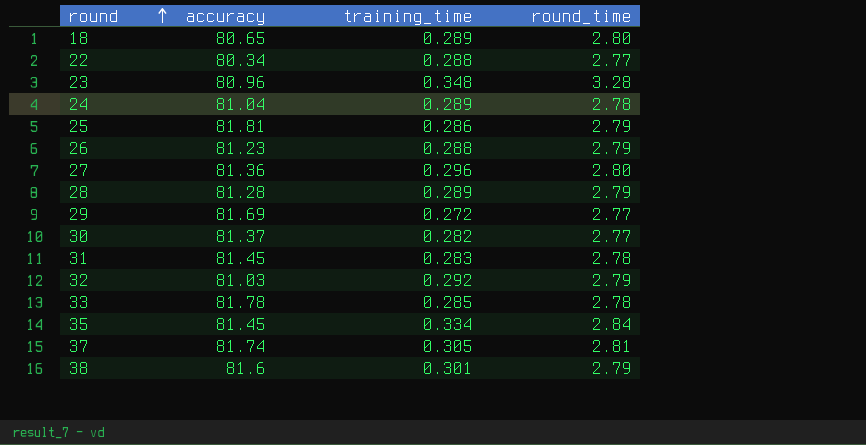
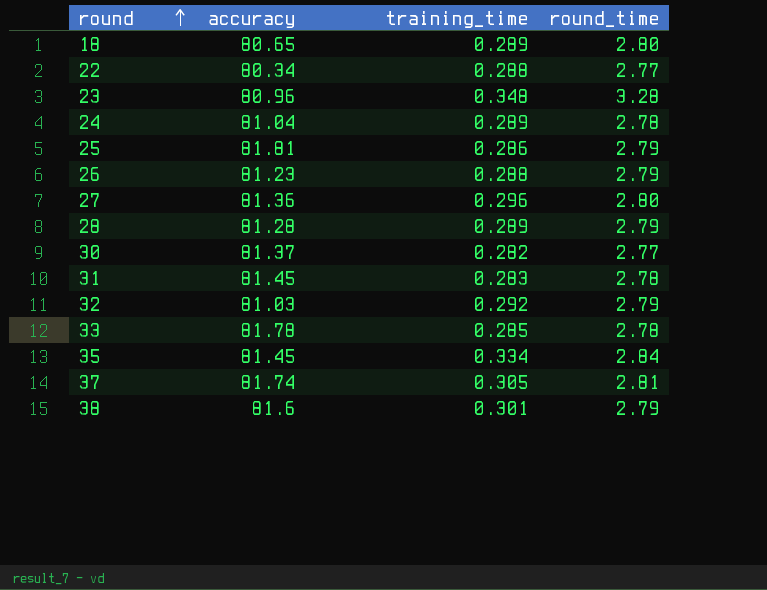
row 29: 81.69 | 0.272 | 2.77 -> none

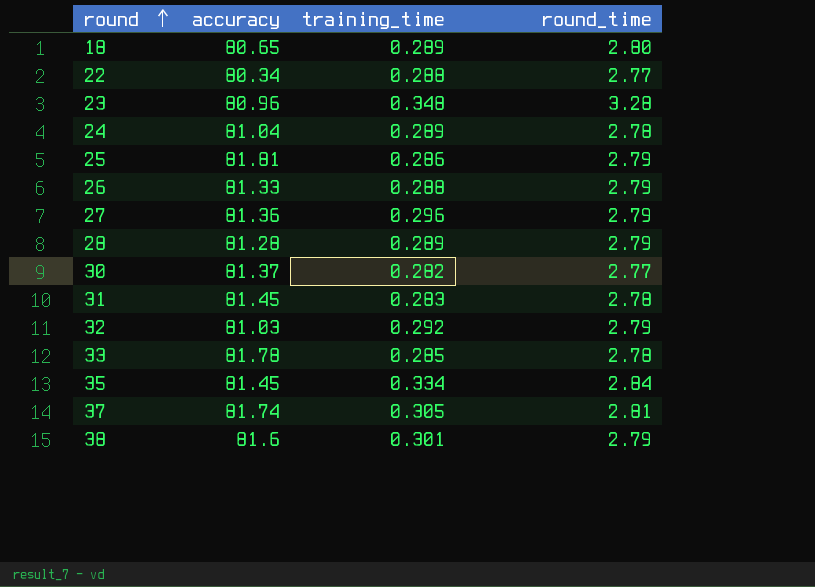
26 | accuracy: 81.23 -> 81.33
27 | round_time: 2.80 -> 2.79

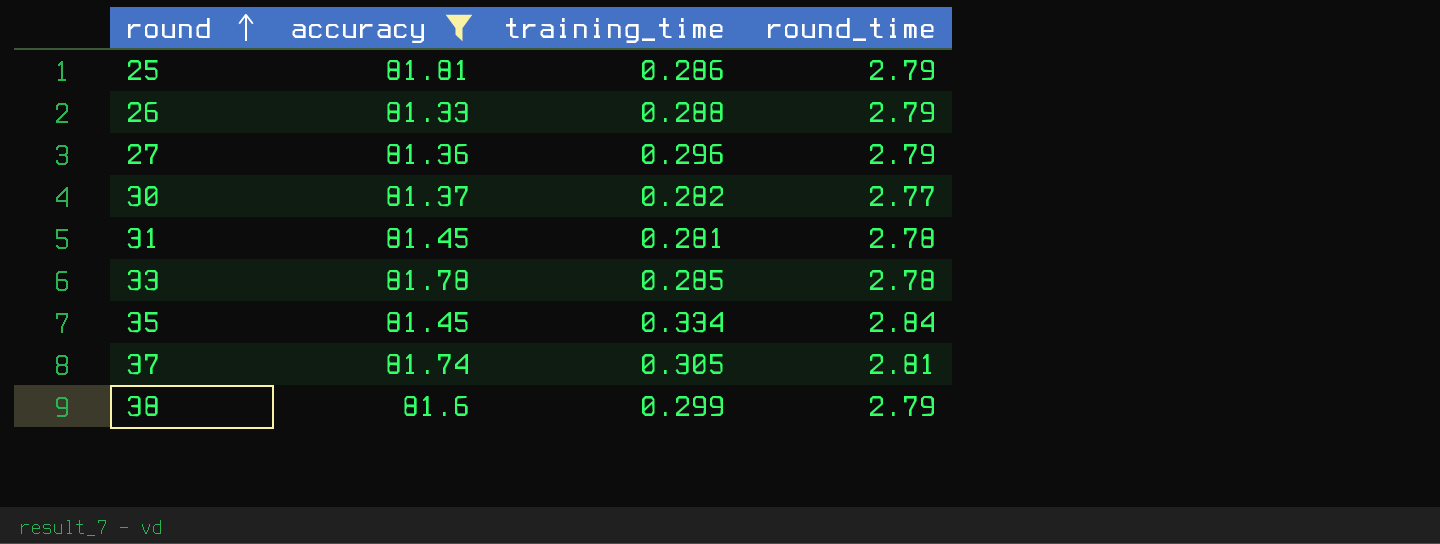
filter: none -> accuracy >= 81.33
31 | training_time: 0.283 -> 0.281
38 | training_time: 0.301 -> 0.299

